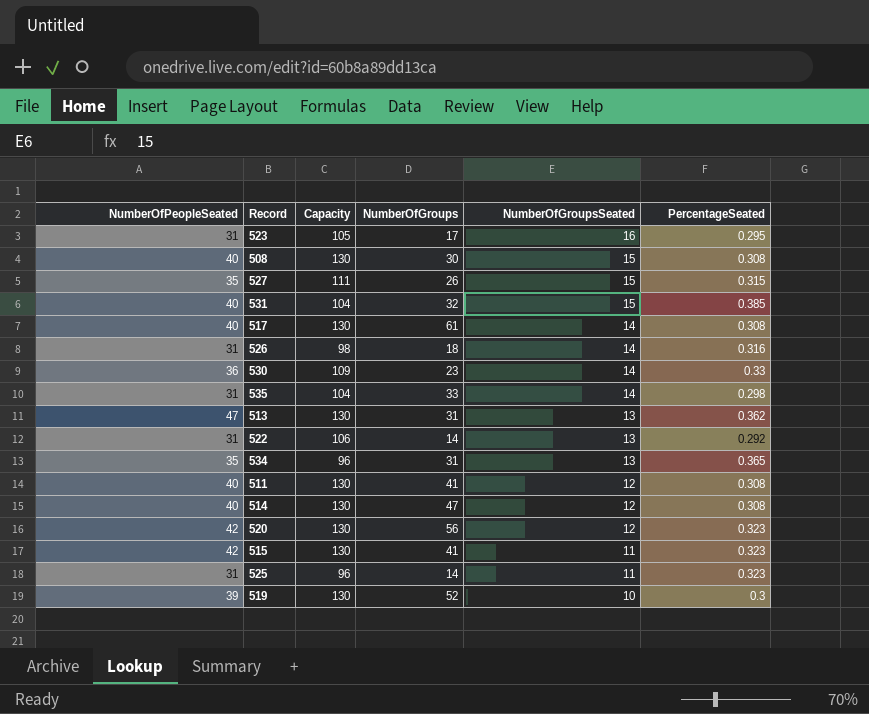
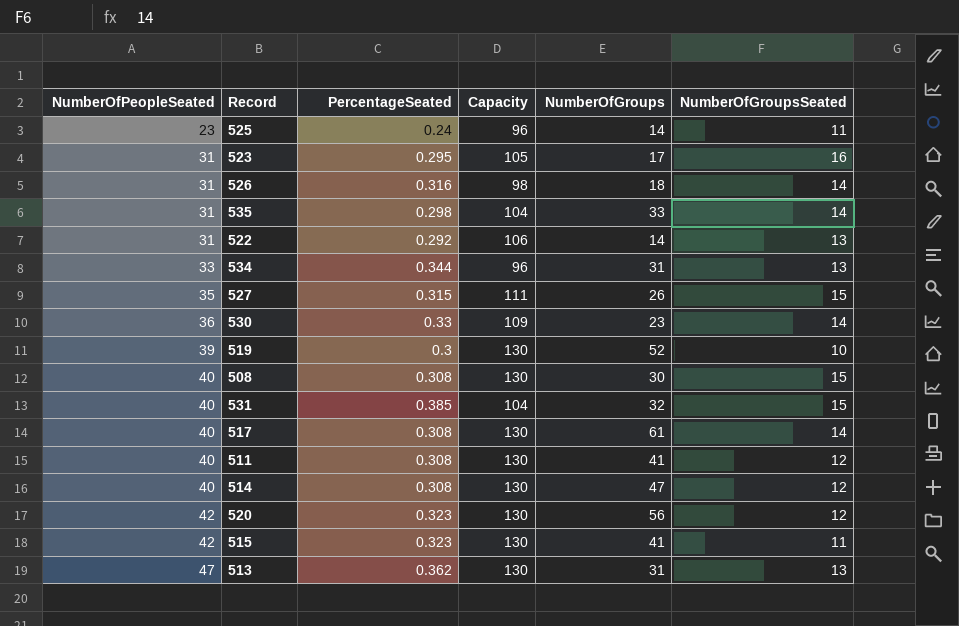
row order: NumberOfGroupsSeated descending -> NumberOfPeopleSeated ascending
column PercentageSeated | position: 6 -> 3
525 | NumberOfPeopleSeated: 31 -> 23
525 | PercentageSeated: 0.323 -> 0.24
534 | NumberOfPeopleSeated: 35 -> 33
534 | PercentageSeated: 0.365 -> 0.344

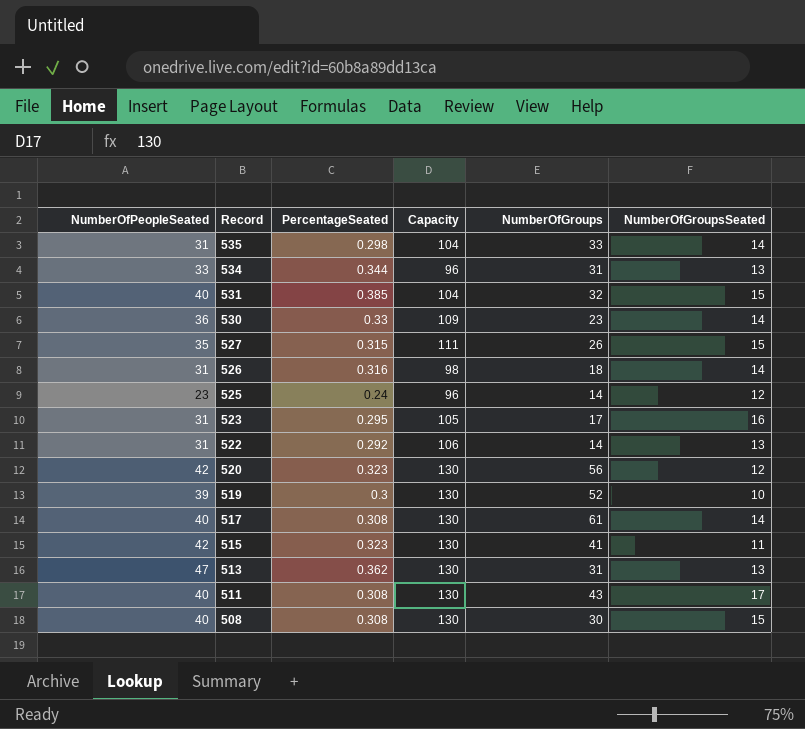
row order: NumberOfPeopleSeated ascending -> Record descending
row 514: 40 | 0.308 | 130 | 47 | 12 -> none
525 | NumberOfGroupsSeated: 11 -> 12
511 | NumberOfGroups: 41 -> 43
511 | NumberOfGroupsSeated: 12 -> 17

